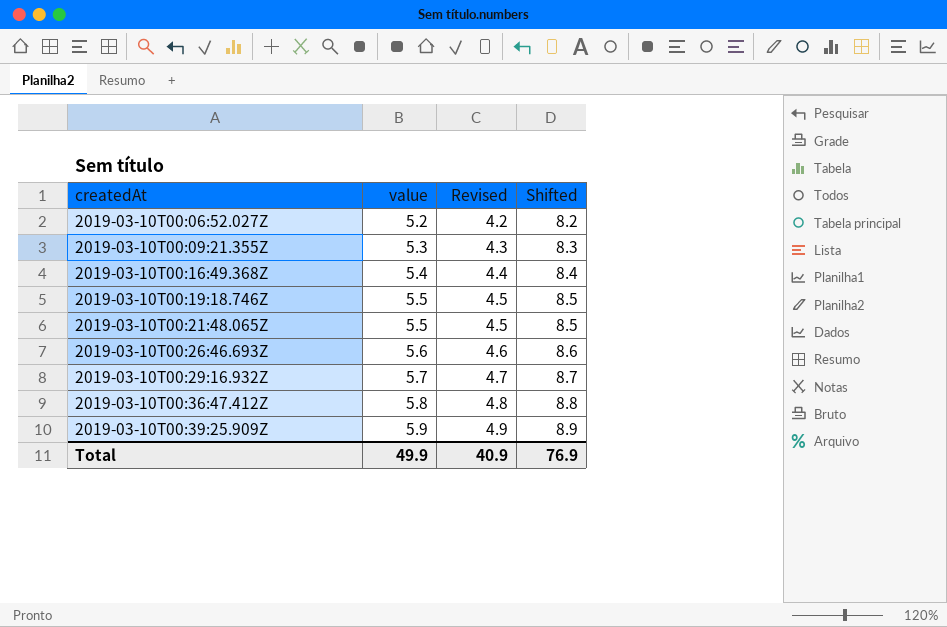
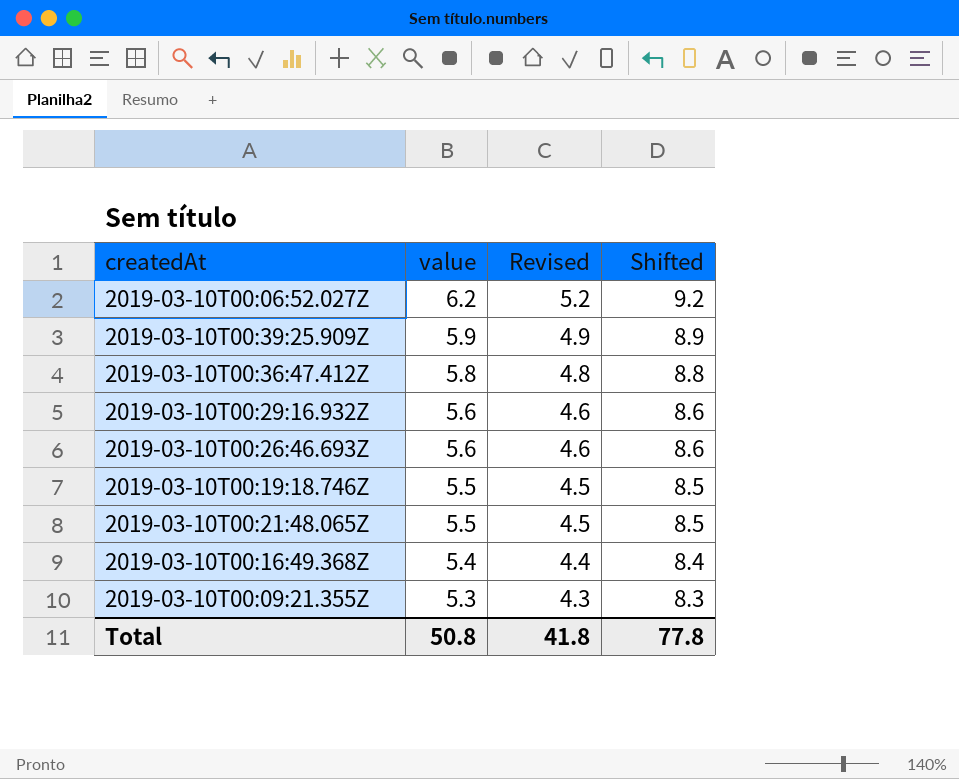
row order: createdAt ascending -> value descending
2019-03-10T00:06:52.027Z | value: 5.2 -> 6.2
2019-03-10T00:06:52.027Z | Revised: 4.2 -> 5.2
2019-03-10T00:06:52.027Z | Shifted: 8.2 -> 9.2
2019-03-10T00:29:16.932Z | value: 5.7 -> 5.6
2019-03-10T00:29:16.932Z | Revised: 4.7 -> 4.6
2019-03-10T00:29:16.932Z | Shifted: 8.7 -> 8.6
Total | value: 49.9 -> 50.8
Total | Revised: 40.9 -> 41.8
Total | Shifted: 76.9 -> 77.8

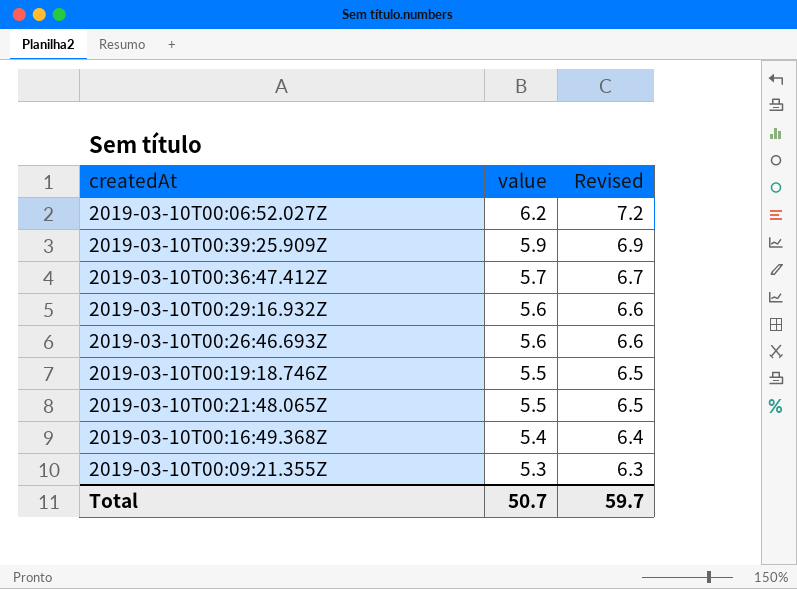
column Shifted | formula: [value] + 3 -> none
column Revised | formula: [value] - 1 -> [value] + 1
2019-03-10T00:36:47.412Z | value: 5.8 -> 5.7
Total | value: 50.8 -> 50.7
Total | Revised: 41.8 -> 59.7

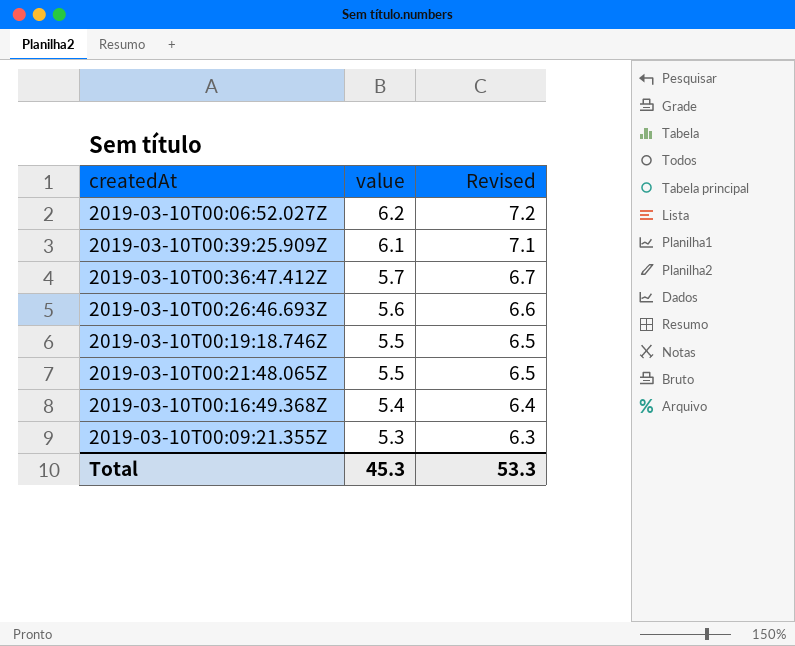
row 2019-03-10T00:29:16.932Z: 5.6 | 6.6 -> none
2019-03-10T00:39:25.909Z | value: 5.9 -> 6.1
2019-03-10T00:39:25.909Z | Revised: 6.9 -> 7.1
Total | value: 50.7 -> 45.3
Total | Revised: 59.7 -> 53.3

